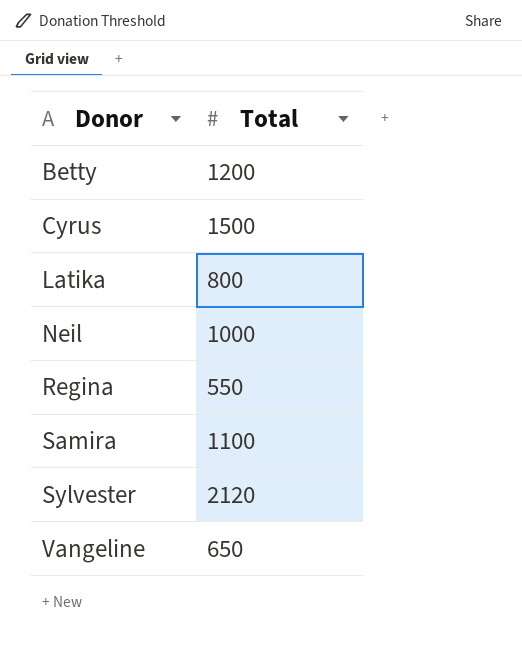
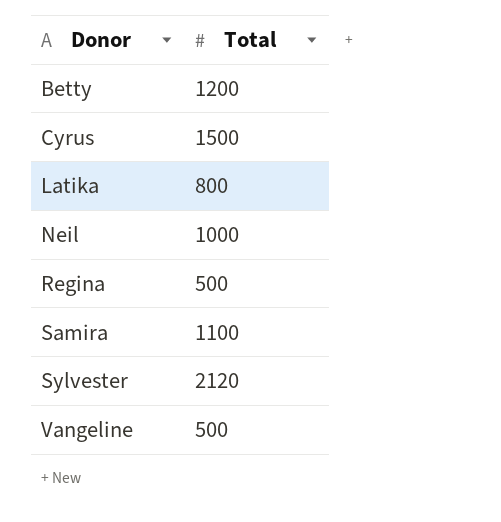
Regina | Total: 550 -> 500
Vangeline | Total: 650 -> 500

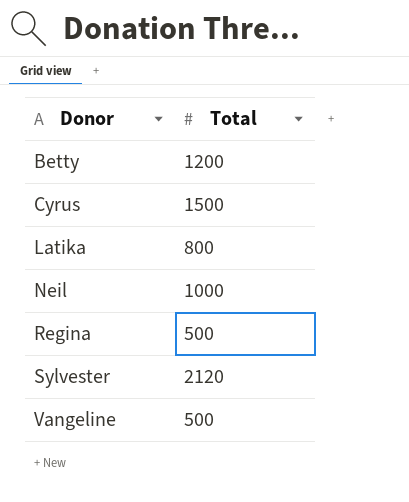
row Samira: 1100 -> none

